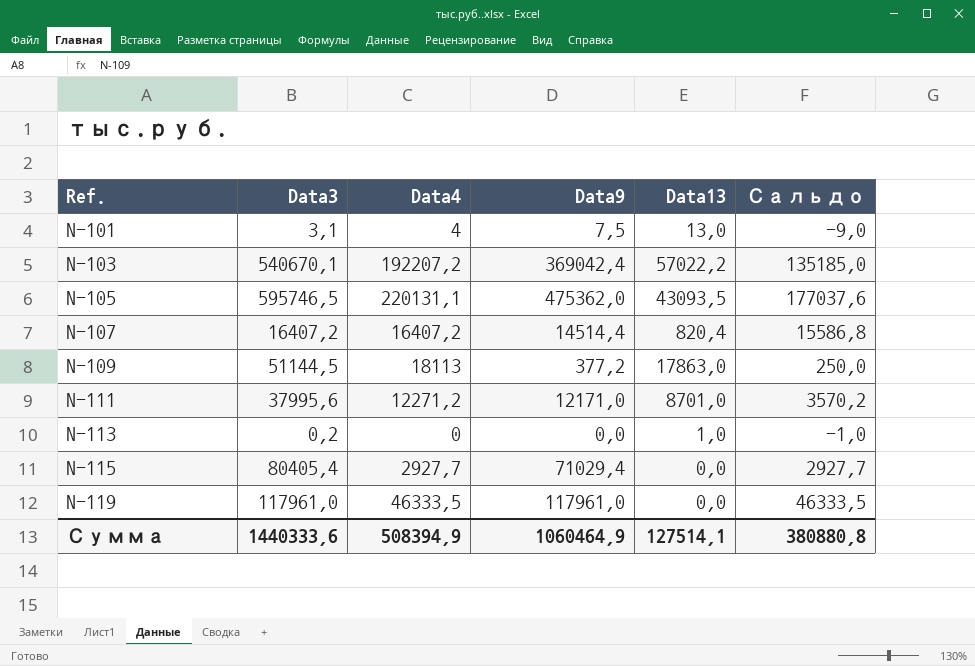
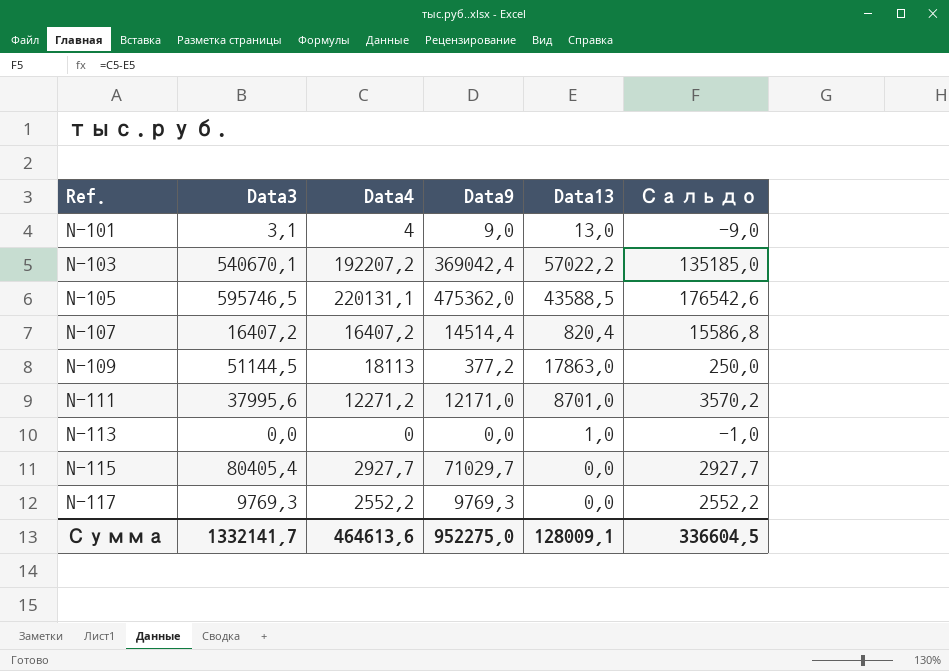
row N-119: 117961,0 | 46333,5 | 117961,0 | 0,0 | 46333,5 -> none
N-101 | Data9: 7,5 -> 9,0
N-105 | Data13: 43093,5 -> 43588,5
N-105 | Сальдо: 177037,6 -> 176542,6
N-113 | Data3: 0,2 -> 0,0
N-115 | Data9: 71029,4 -> 71029,7
row N-117: none -> 9769,3 | 2552,2 | 9769,3 | 0,0 | 2552,2
Сумма | Data3: 1440333,6 -> 1332141,7
Сумма | Data4: 508394,9 -> 464613,6
Сумма | Data9: 1060464,9 -> 952275,0
Сумма | Data13: 127514,1 -> 128009,1
Сумма | Сальдо: 380880,8 -> 336604,5

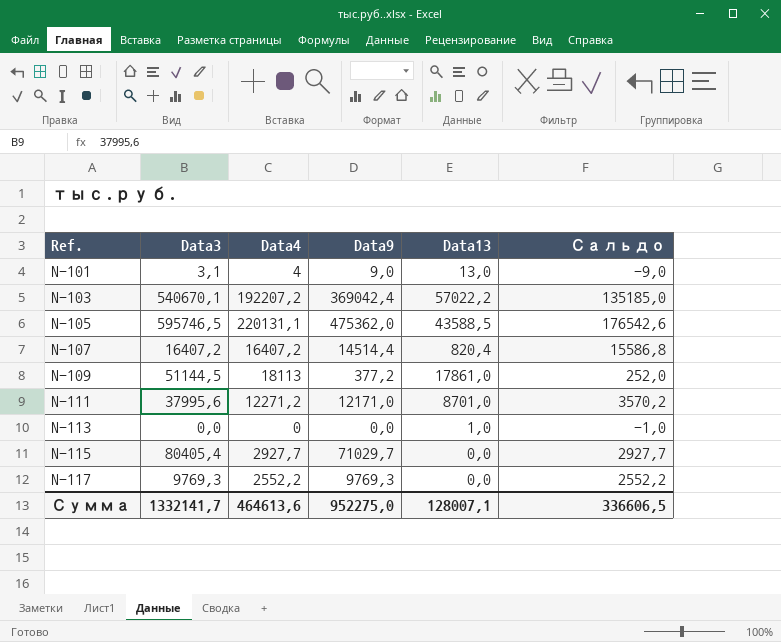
N-109 | Data13: 17863,0 -> 17861,0
N-109 | Сальдо: 250,0 -> 252,0
Сумма | Data13: 128009,1 -> 128007,1
Сумма | Сальдо: 336604,5 -> 336606,5

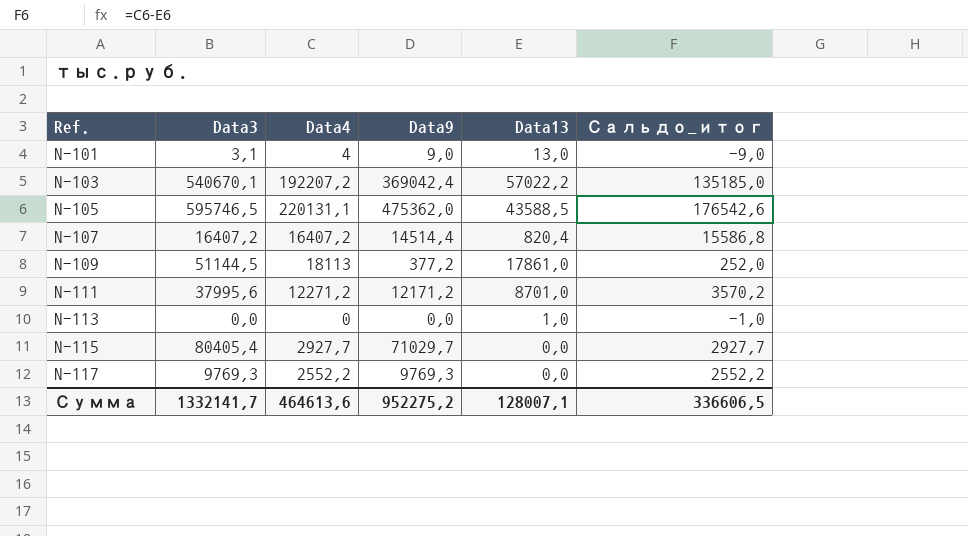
column name: Сальдо -> Сальдо_итог
N-111 | Data9: 12171,0 -> 12171,2
Сумма | Data9: 952275,0 -> 952275,2

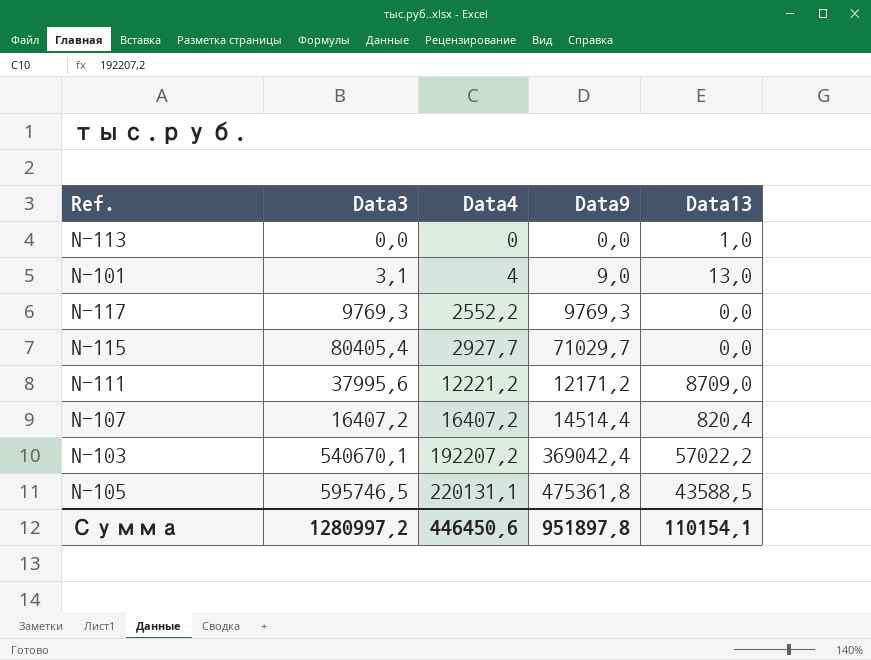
row order: Ref. ascending -> Data4 ascending
column Сальдо_итог | formula: [Data4] - [Data13] -> none
row N-109: 51144,5 | 18113 | 377,2 | 17861,0 | 252,0 -> none
N-111 | Data4: 12271,2 -> 12221,2
N-111 | Data13: 8701,0 -> 8709,0
N-105 | Data9: 475362,0 -> 475361,8
Сумма | Data3: 1332141,7 -> 1280997,2
Сумма | Data4: 464613,6 -> 446450,6
Сумма | Data9: 952275,2 -> 951897,8
Сумма | Data13: 128007,1 -> 110154,1

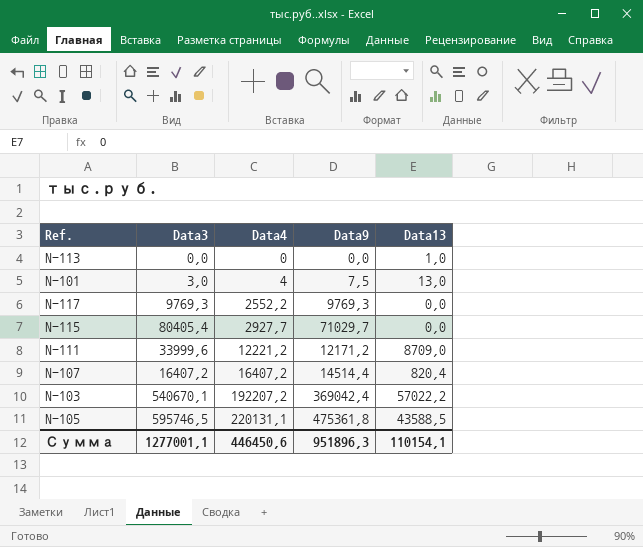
N-101 | Data3: 3,1 -> 3,0
N-101 | Data9: 9,0 -> 7,5
N-111 | Data3: 37995,6 -> 33999,6
Сумма | Data3: 1280997,2 -> 1277001,1
Сумма | Data9: 951897,8 -> 951896,3

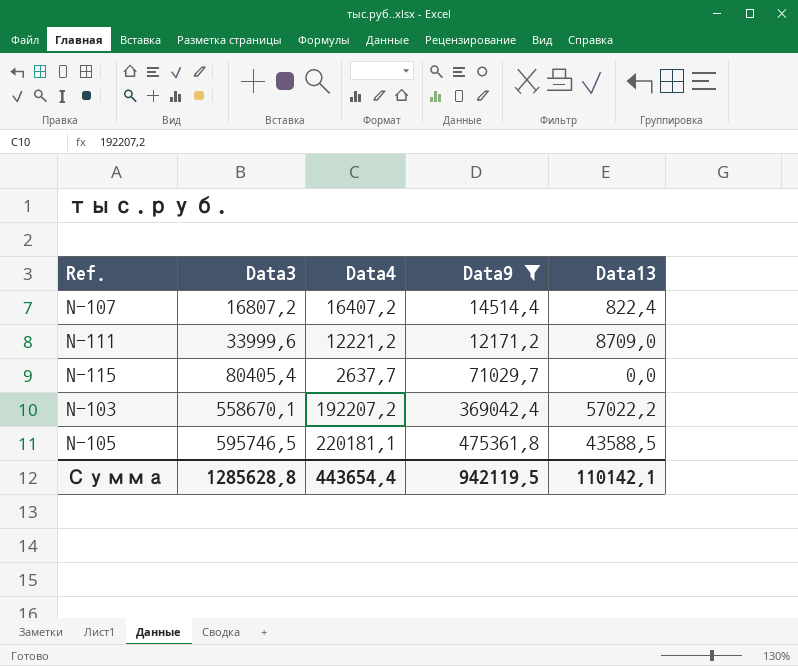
filter: none -> Data9 >= 12171,2
row order: Data4 ascending -> Data3 ascending
N-107 | Data3: 16407,2 -> 16807,2
N-107 | Data13: 820,4 -> 822,4
N-115 | Data4: 2927,7 -> 2637,7
N-103 | Data3: 540670,1 -> 558670,1
N-105 | Data4: 220131,1 -> 220181,1
Сумма | Data3: 1277001,1 -> 1285628,8
Сумма | Data4: 446450,6 -> 443654,4
Сумма | Data9: 951896,3 -> 942119,5
Сумма | Data13: 110154,1 -> 110142,1

